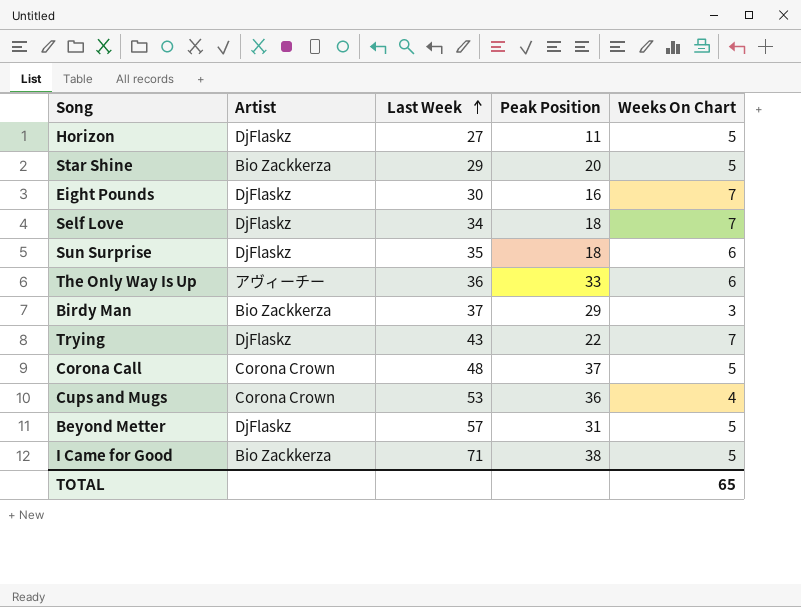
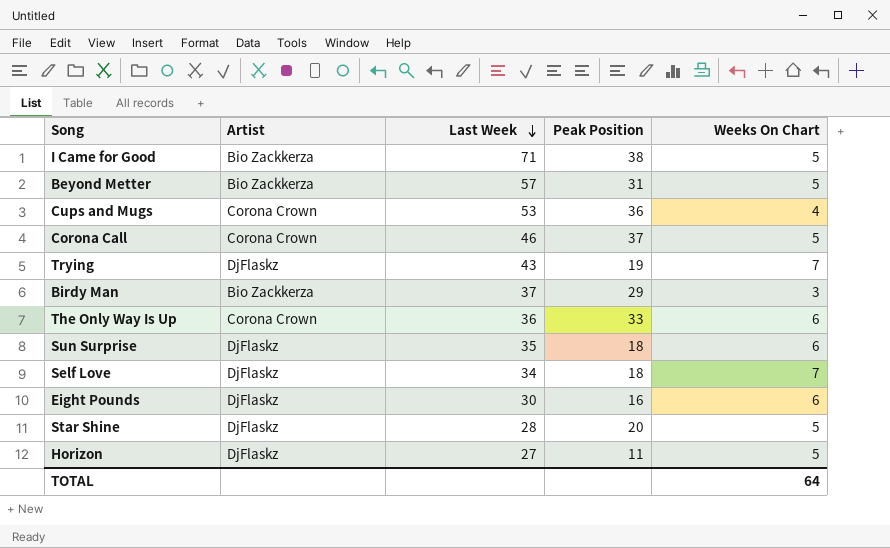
row order: Last Week ascending -> Last Week descending
Beyond Metter | Artist: DjFlaskz -> Bio Zackkerza
Corona Call | Last Week: 48 -> 46
Trying | Peak Position: 22 -> 19
The Only Way Is Up | Artist: アヴィーチー -> Corona Crown
Eight Pounds | Weeks On Chart: 7 -> 6
Star Shine | Artist: Bio Zackkerza -> DjFlaskz
Star Shine | Last Week: 29 -> 28
TOTAL | Weeks On Chart: 65 -> 64

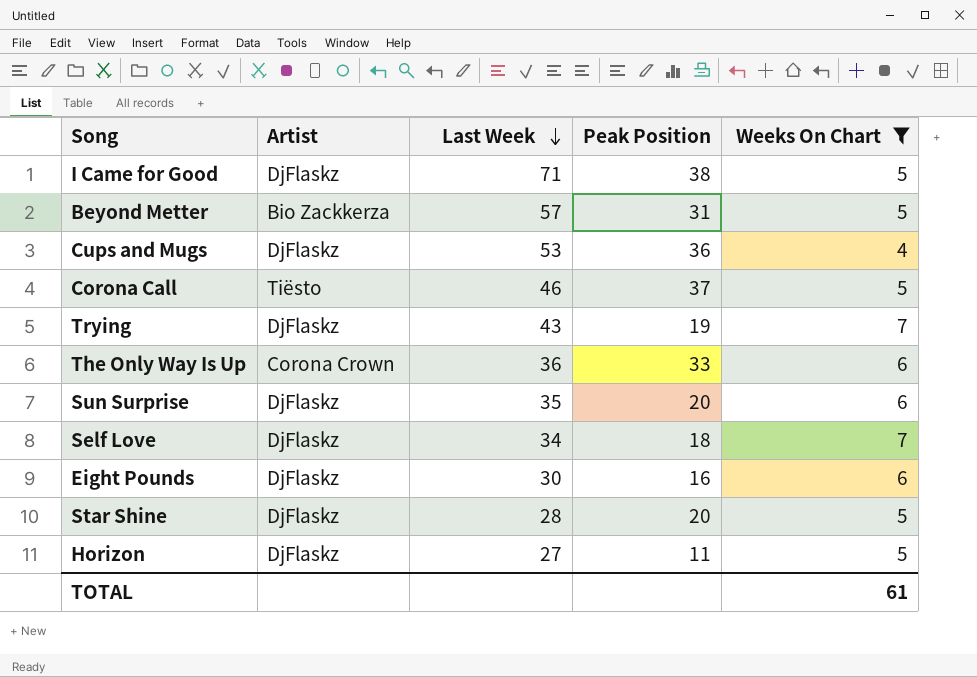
filter: none -> Weeks On Chart != 3
I Came for Good | Artist: Bio Zackkerza -> DjFlaskz
Cups and Mugs | Artist: Corona Crown -> DjFlaskz
Corona Call | Artist: Corona Crown -> Tiësto
Sun Surprise | Peak Position: 18 -> 20
TOTAL | Weeks On Chart: 64 -> 61

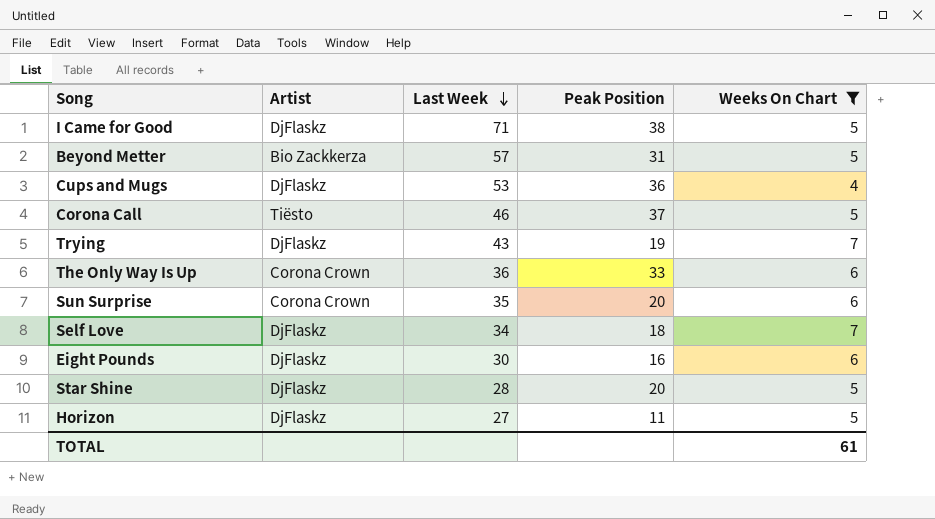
Sun Surprise | Artist: DjFlaskz -> Corona Crown

